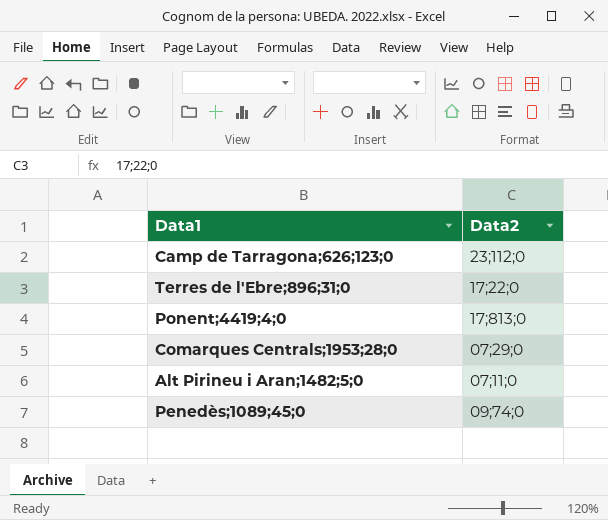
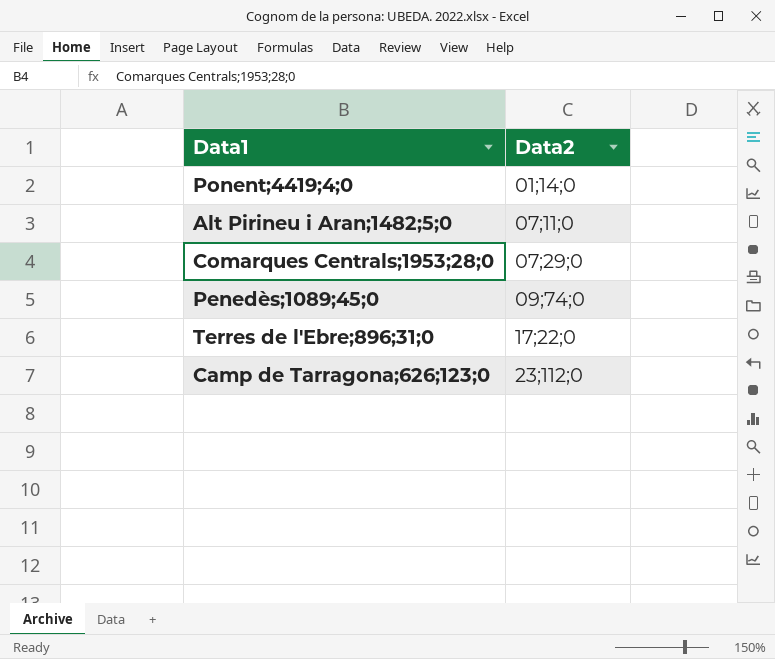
row order: none -> Data2 ascending
Ponent;4419;4;0 | Data2: 17;813;0 -> 01;14;0

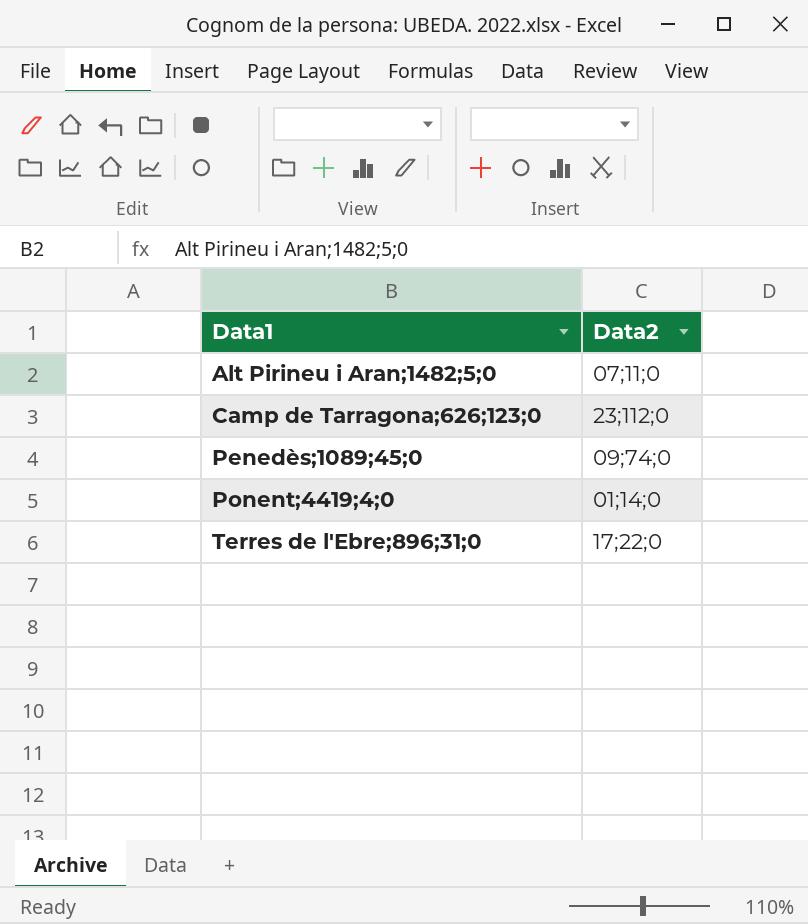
row order: Data2 ascending -> Data1 ascending
row Comarques Centrals;1953;28;0: 07;29;0 -> none

